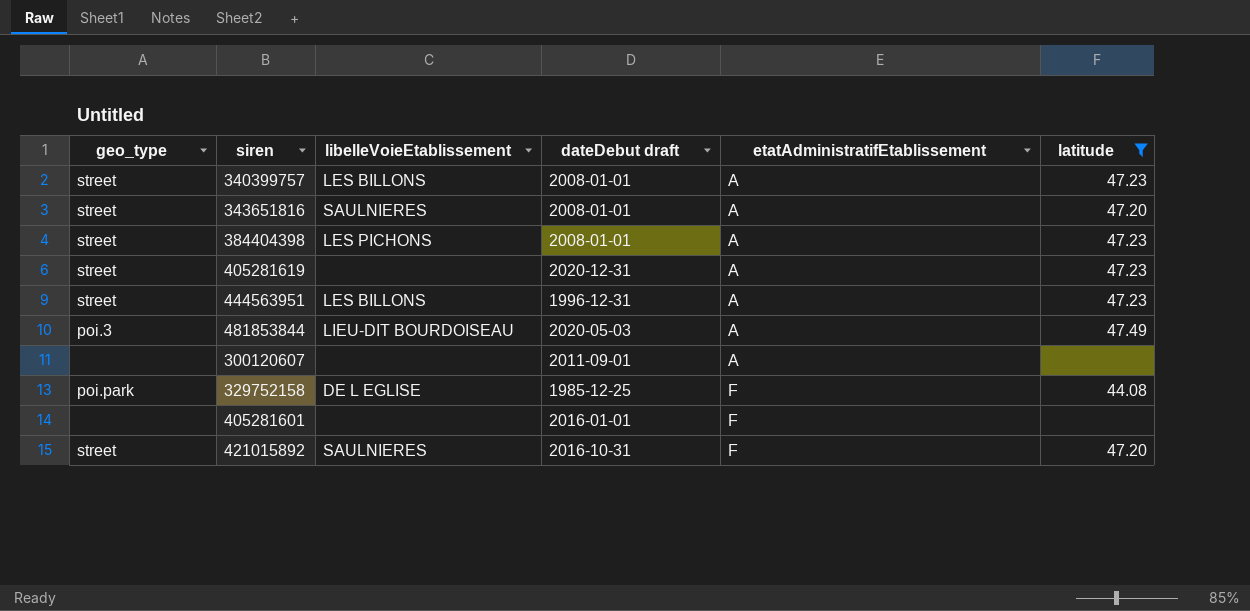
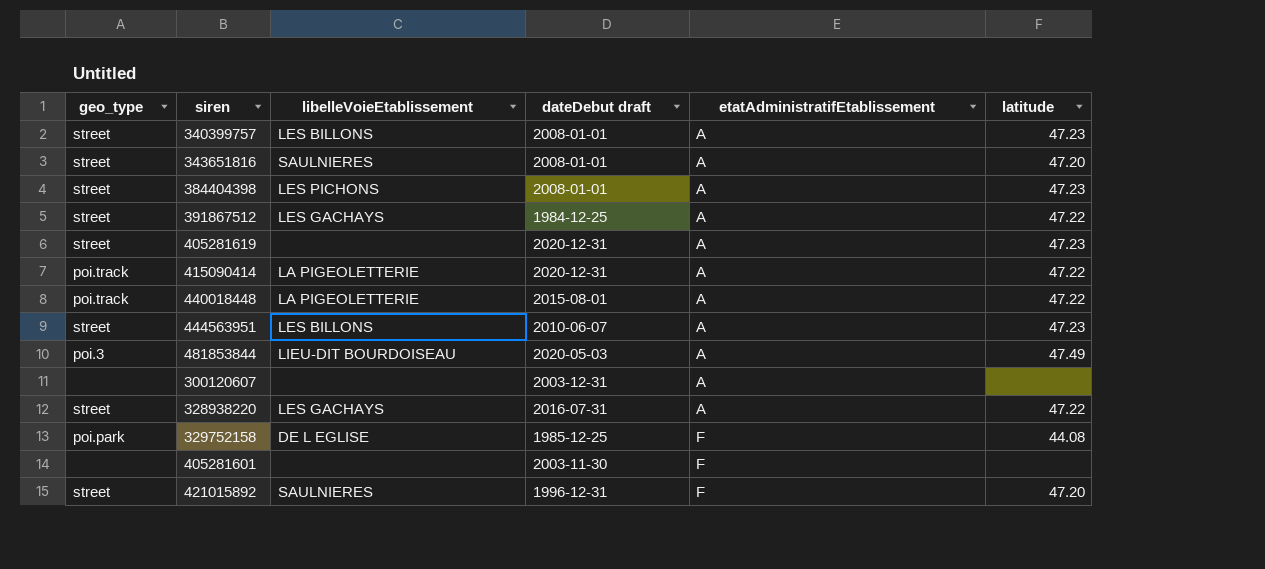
filter: latitude != 47.22 -> none
444563951 | dateDebut draft: 1996-12-31 -> 2010-06-07
300120607 | dateDebut draft: 2011-09-01 -> 2003-12-31
405281601 | dateDebut draft: 2016-01-01 -> 2003-11-30
421015892 | dateDebut draft: 2016-10-31 -> 1996-12-31

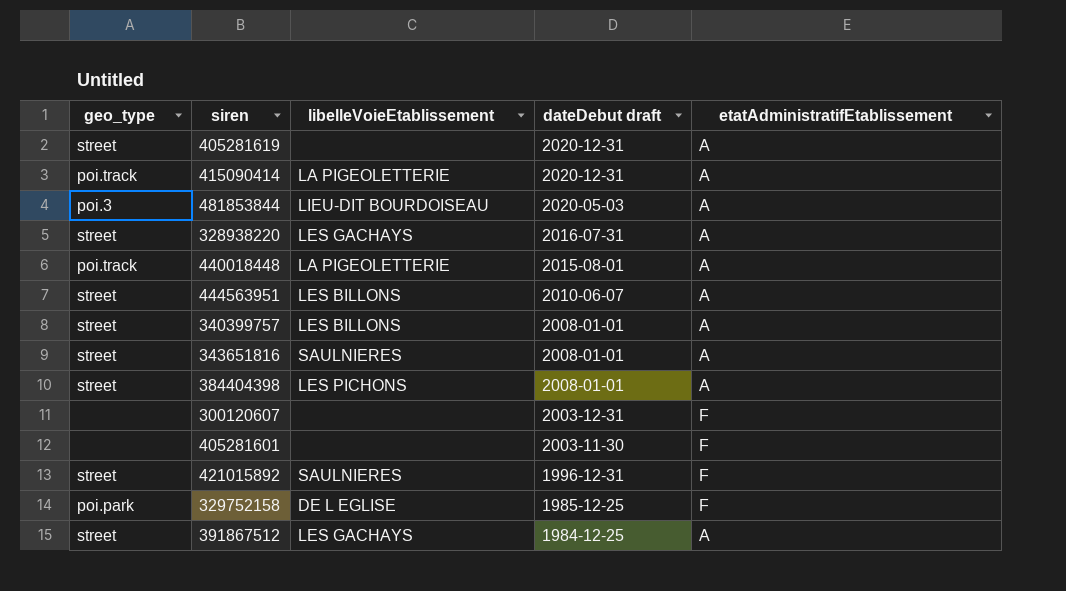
row order: etatAdministratifEtablissement ascending -> dateDebut draft descending
column latitude | position: 6 -> none
300120607 | etatAdministratifEtablissement: A -> F

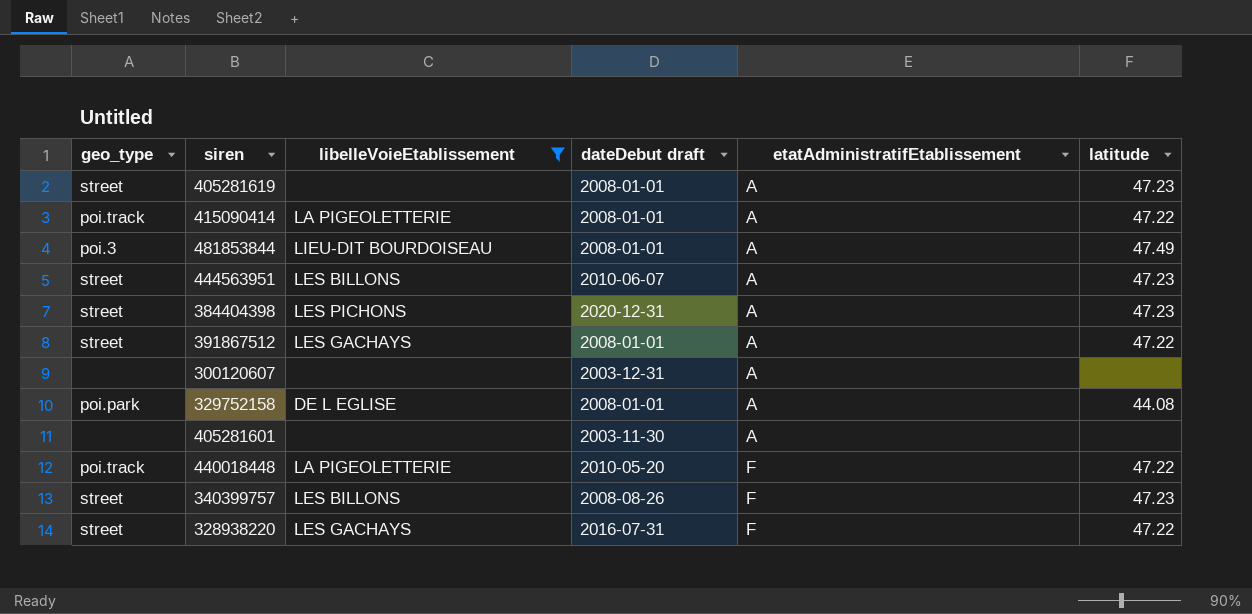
filter: none -> libelleVoieEtablissement != SAULNIERES
row order: dateDebut draft descending -> etatAdministratifEtablissement ascending
column latitude | position: none -> 6
405281619 | dateDebut draft: 2020-12-31 -> 2008-01-01
415090414 | dateDebut draft: 2020-12-31 -> 2008-01-01
481853844 | dateDebut draft: 2020-05-03 -> 2008-01-01
384404398 | dateDebut draft: 2008-01-01 -> 2020-12-31
391867512 | dateDebut draft: 1984-12-25 -> 2008-01-01
300120607 | etatAdministratifEtablissement: F -> A
329752158 | dateDebut draft: 1985-12-25 -> 2008-01-01
329752158 | etatAdministratifEtablissement: F -> A
405281601 | etatAdministratifEtablissement: F -> A
440018448 | dateDebut draft: 2015-08-01 -> 2010-05-20
440018448 | etatAdministratifEtablissement: A -> F
340399757 | dateDebut draft: 2008-01-01 -> 2008-08-26
340399757 | etatAdministratifEtablissement: A -> F
328938220 | etatAdministratifEtablissement: A -> F

